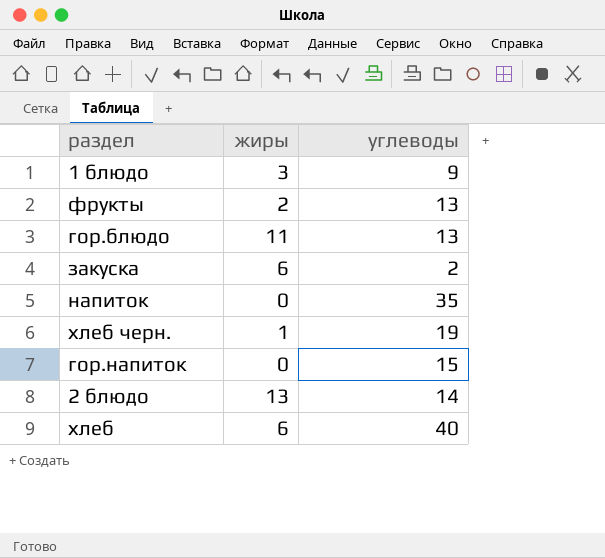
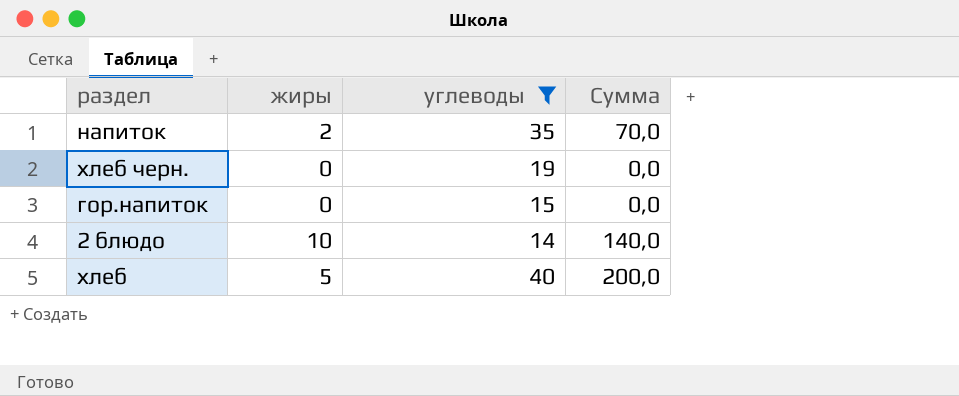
filter: none -> углеводы >= 14
column Сумма | formula: none -> [жиры] * [углеводы]
напиток | жиры: 0 -> 2
хлеб черн. | жиры: 1 -> 0
2 блюдо | жиры: 13 -> 10
хлеб | жиры: 6 -> 5

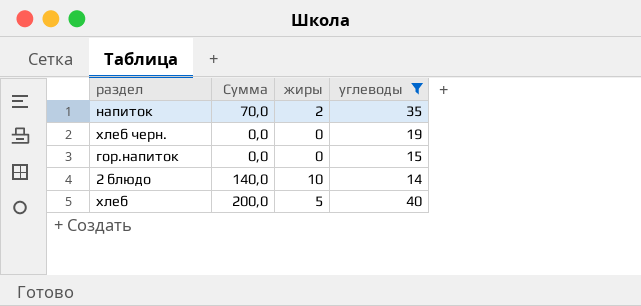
column Сумма | position: 4 -> 2

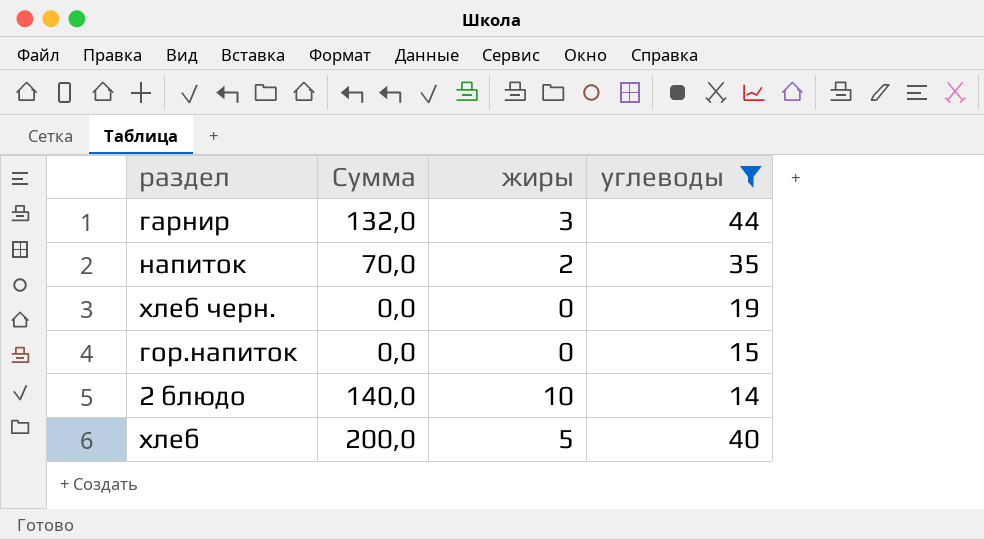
row гарнир: none -> 132,0 | 3 | 44

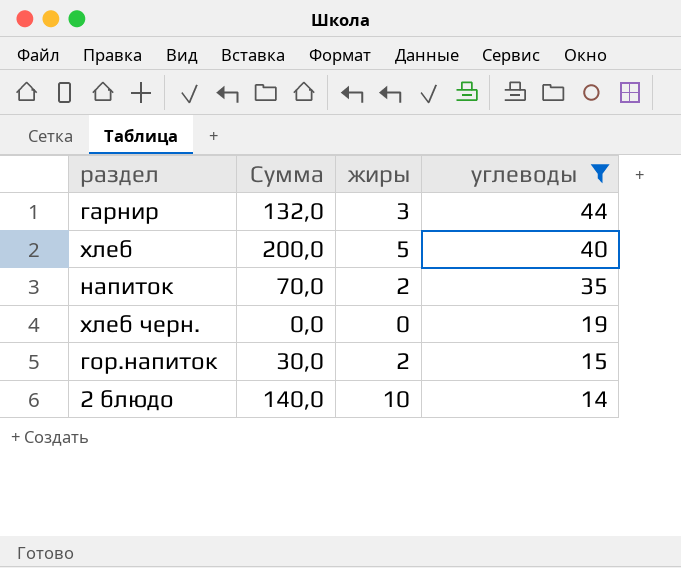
row order: none -> углеводы descending
гор.напиток | Сумма: 0,0 -> 30,0
гор.напиток | жиры: 0 -> 2

